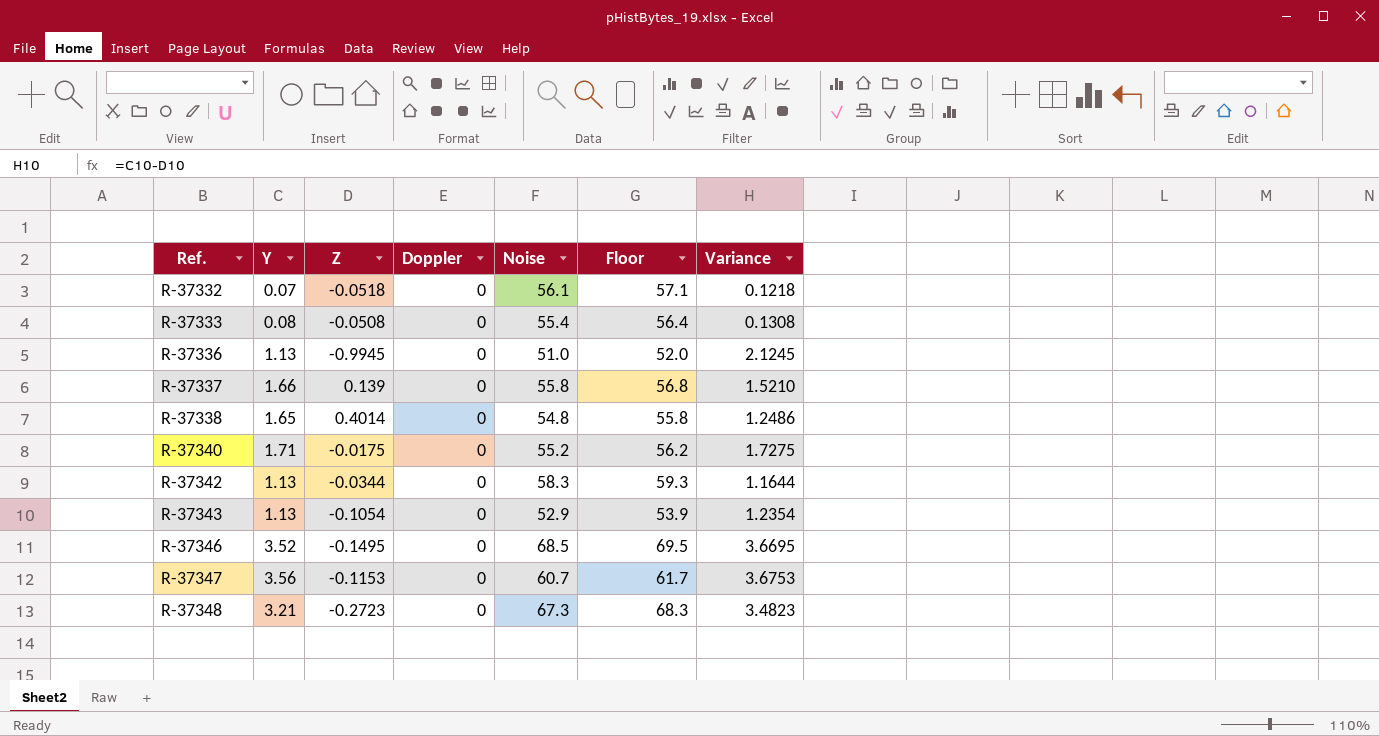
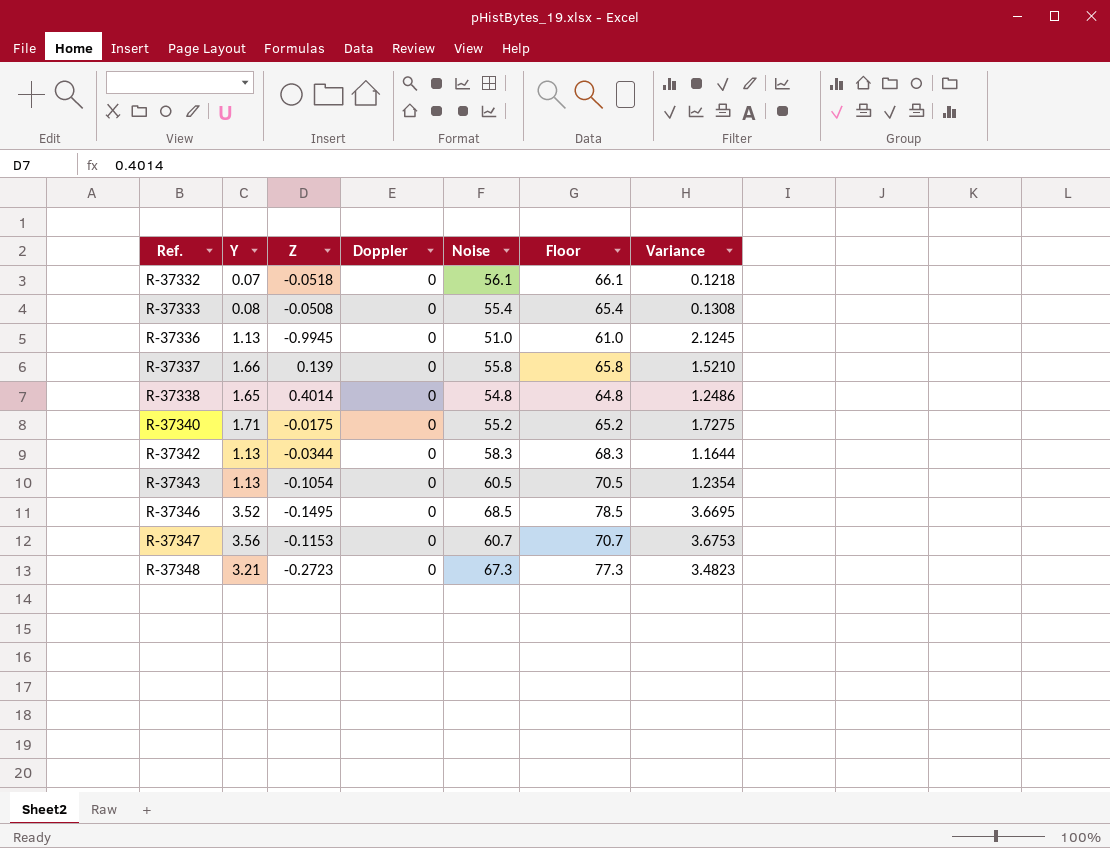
column Floor | formula: [Noise] + 1 -> [Noise] + 10
R-37343 | Noise: 52.9 -> 60.5

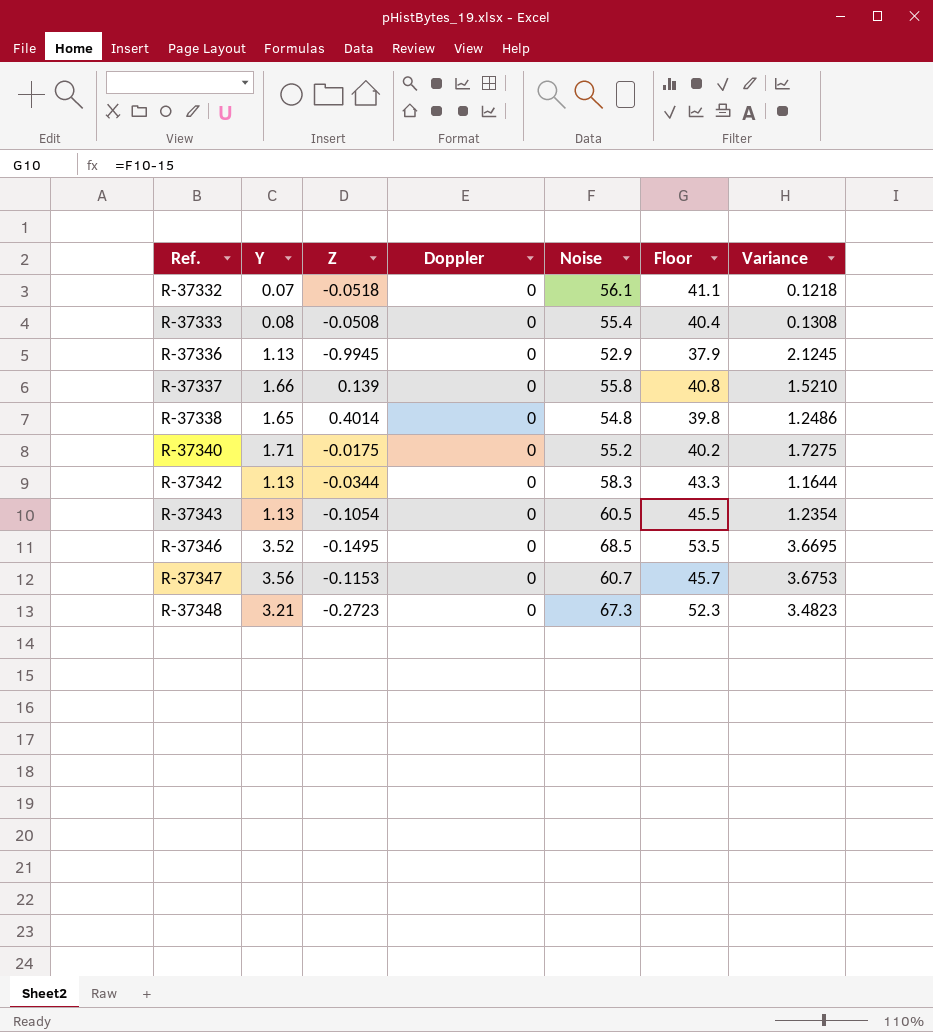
column Floor | formula: [Noise] + 10 -> [Noise] - 15
R-37336 | Noise: 51.0 -> 52.9

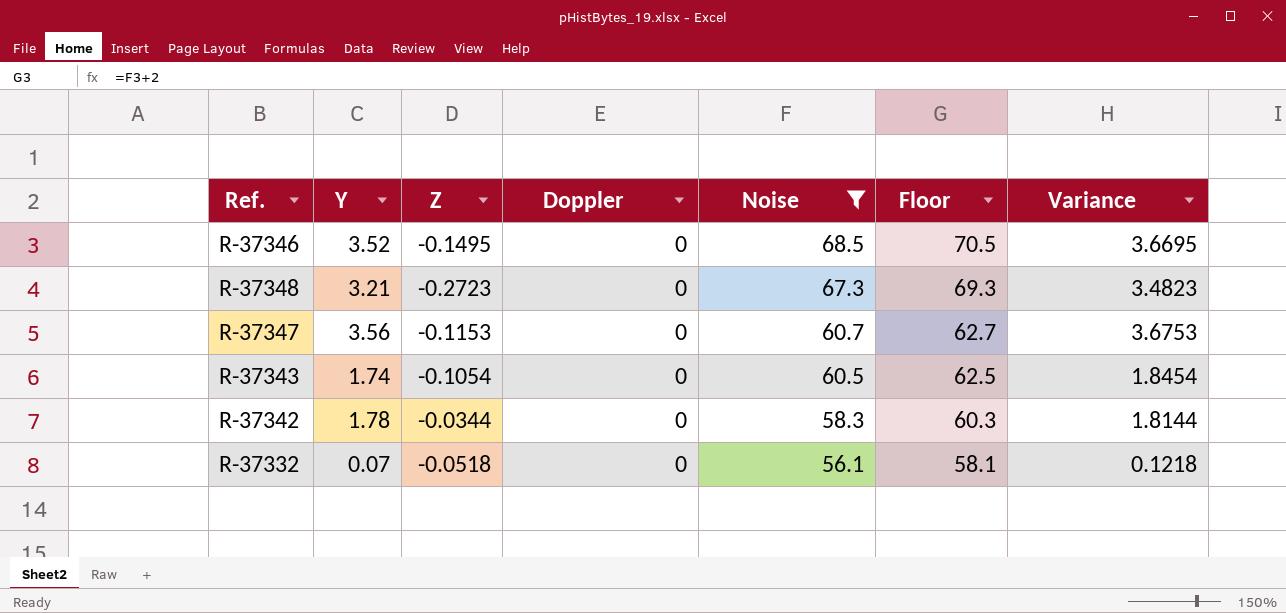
filter: none -> Noise >= 56.1
row order: Ref. ascending -> Noise descending
column Floor | formula: [Noise] - 15 -> [Noise] + 2
R-37343 | Y: 1.13 -> 1.74
R-37343 | Variance: 1.2354 -> 1.8454
R-37342 | Y: 1.13 -> 1.78
R-37342 | Variance: 1.1644 -> 1.8144

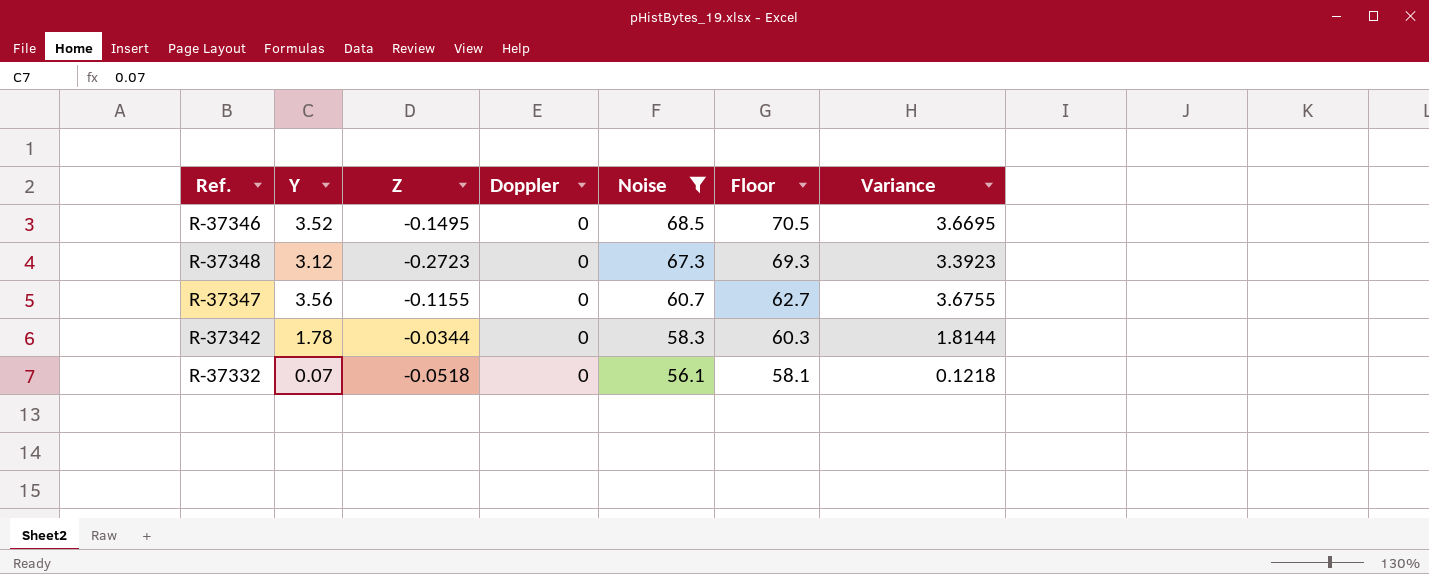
row R-37343: 1.74 | -0.1054 | 0 | 60.5 | 62.5 | 1.8454 -> none
R-37348 | Y: 3.21 -> 3.12
R-37348 | Variance: 3.4823 -> 3.3923
R-37347 | Z: -0.1153 -> -0.1155
R-37347 | Variance: 3.6753 -> 3.6755

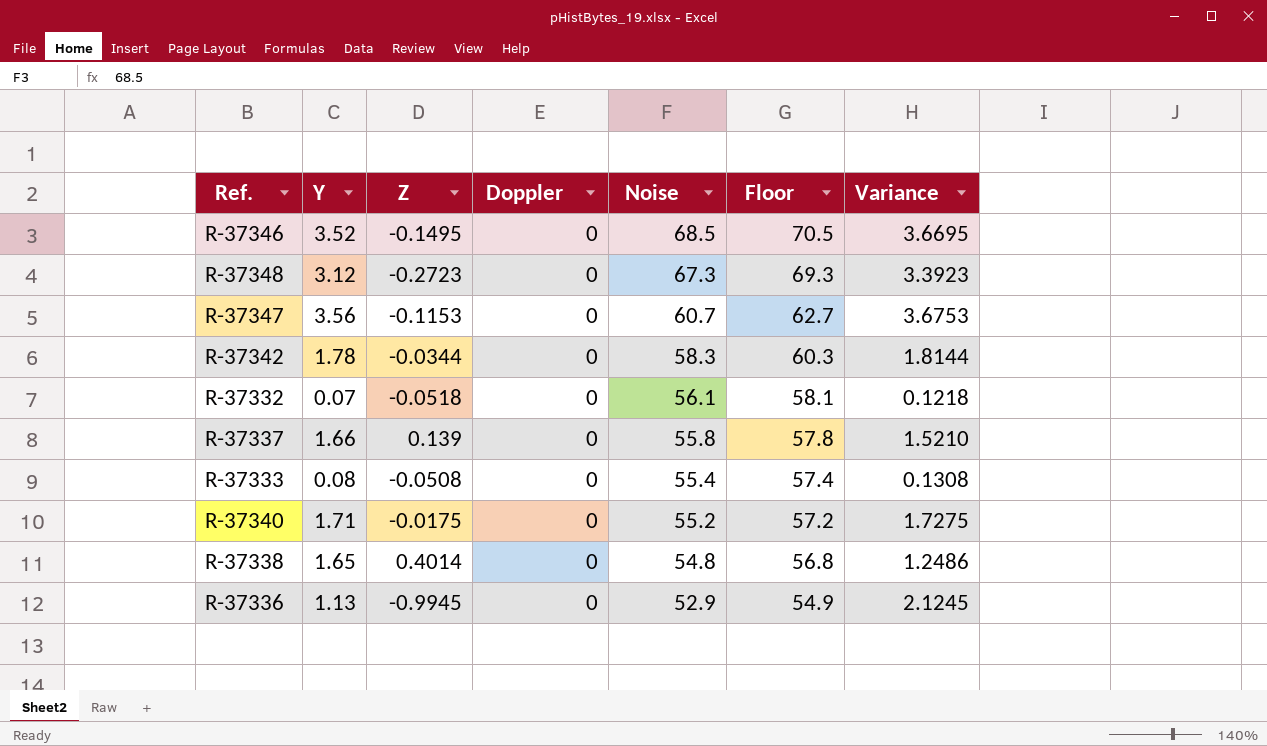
filter: Noise >= 56.1 -> none
R-37347 | Z: -0.1155 -> -0.1153
R-37347 | Variance: 3.6755 -> 3.6753

